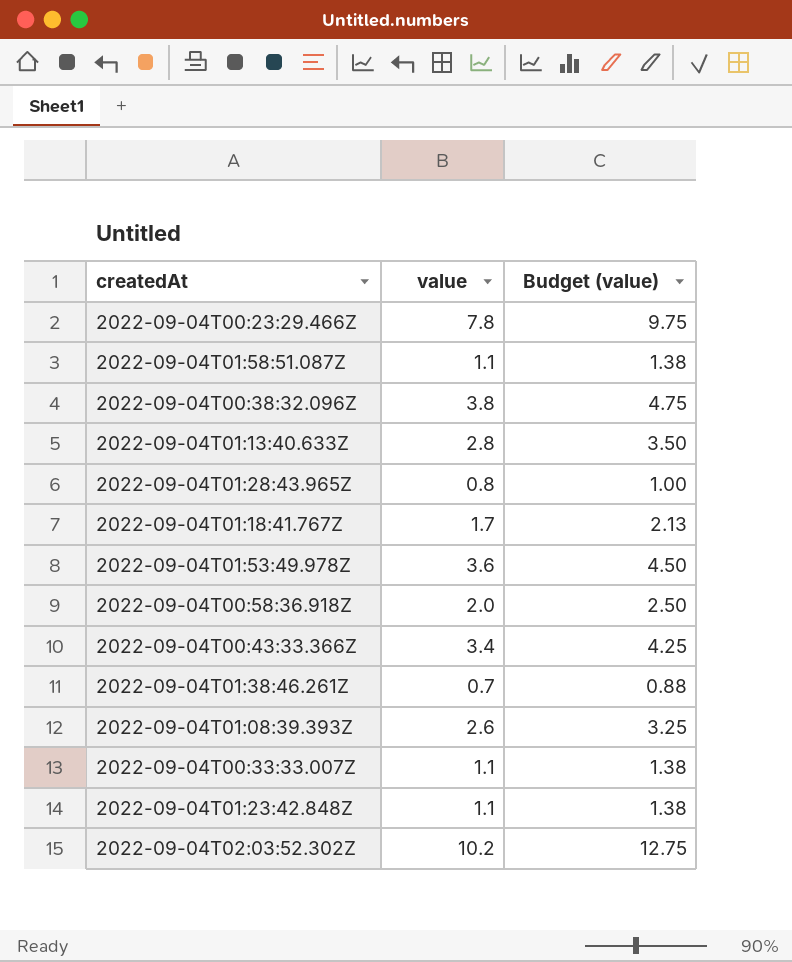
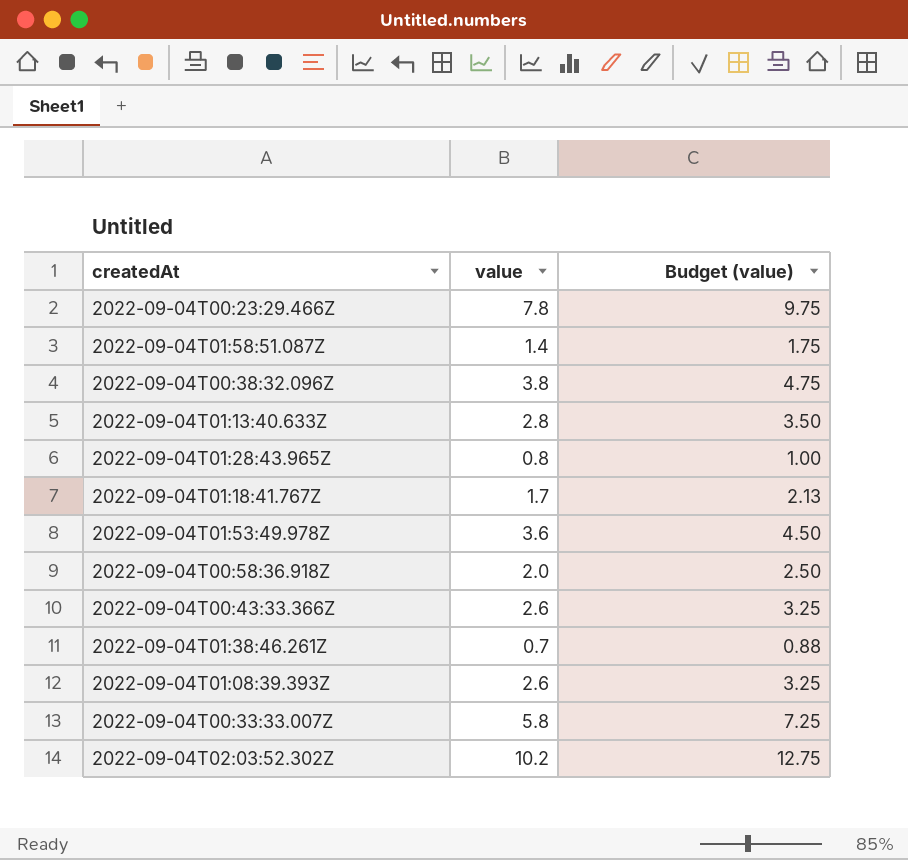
row 2022-09-04T01:23:42.848Z: 1.1 | 1.38 -> none
2022-09-04T01:58:51.087Z | value: 1.1 -> 1.4
2022-09-04T01:58:51.087Z | Budget (value): 1.38 -> 1.75
2022-09-04T00:43:33.366Z | value: 3.4 -> 2.6
2022-09-04T00:43:33.366Z | Budget (value): 4.25 -> 3.25
2022-09-04T00:33:33.007Z | value: 1.1 -> 5.8
2022-09-04T00:33:33.007Z | Budget (value): 1.38 -> 7.25

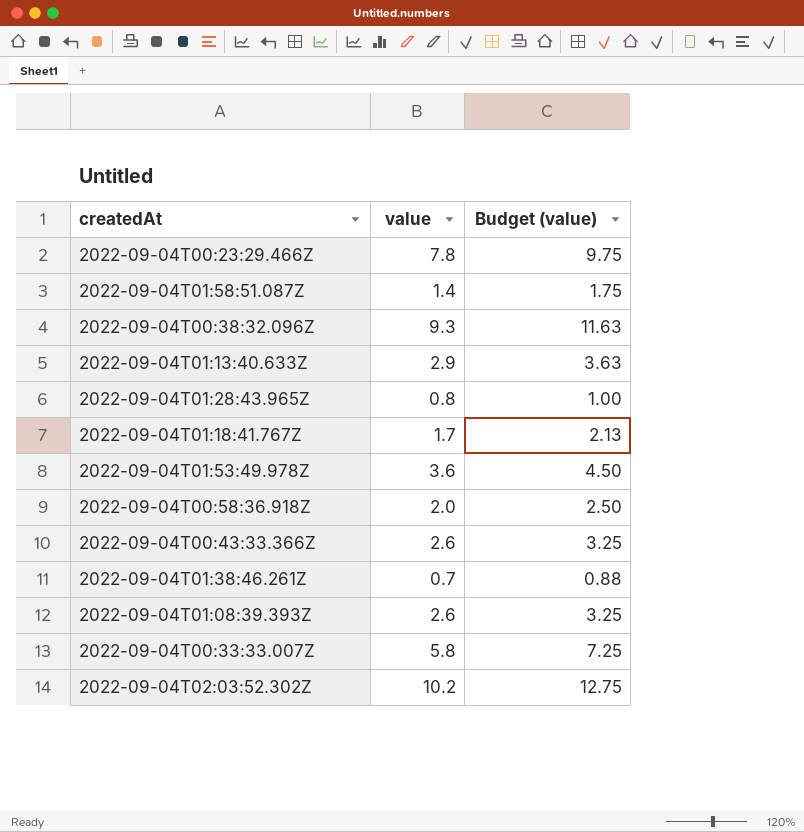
2022-09-04T00:38:32.096Z | value: 3.8 -> 9.3
2022-09-04T00:38:32.096Z | Budget (value): 4.75 -> 11.63
2022-09-04T01:13:40.633Z | value: 2.8 -> 2.9
2022-09-04T01:13:40.633Z | Budget (value): 3.50 -> 3.63

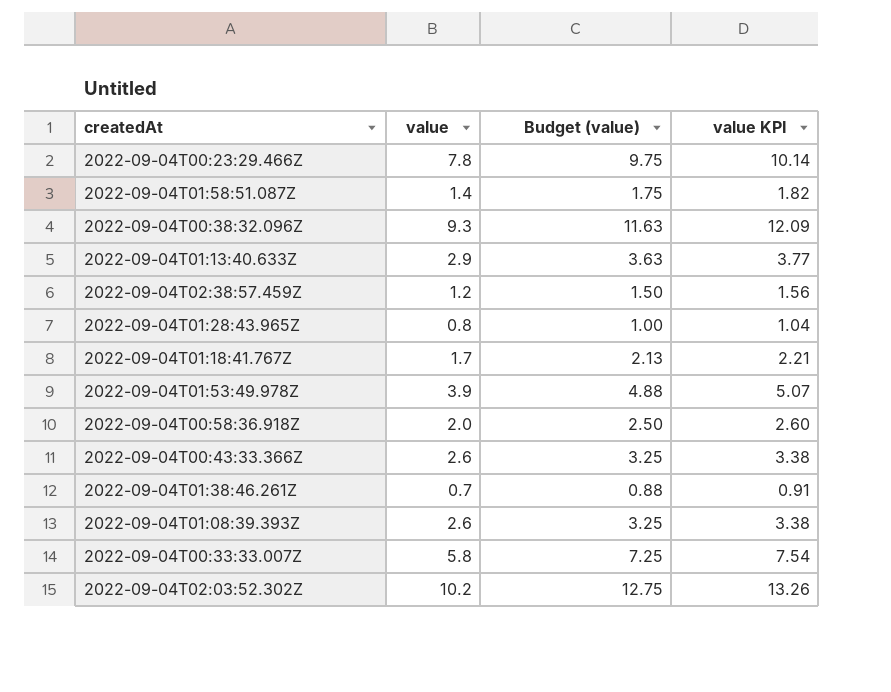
column value KPI | formula: none -> [value] * 1.3
row 2022-09-04T02:38:57.459Z: none -> 1.2 | 1.50 | 1.56
2022-09-04T01:53:49.978Z | value: 3.6 -> 3.9
2022-09-04T01:53:49.978Z | Budget (value): 4.50 -> 4.88

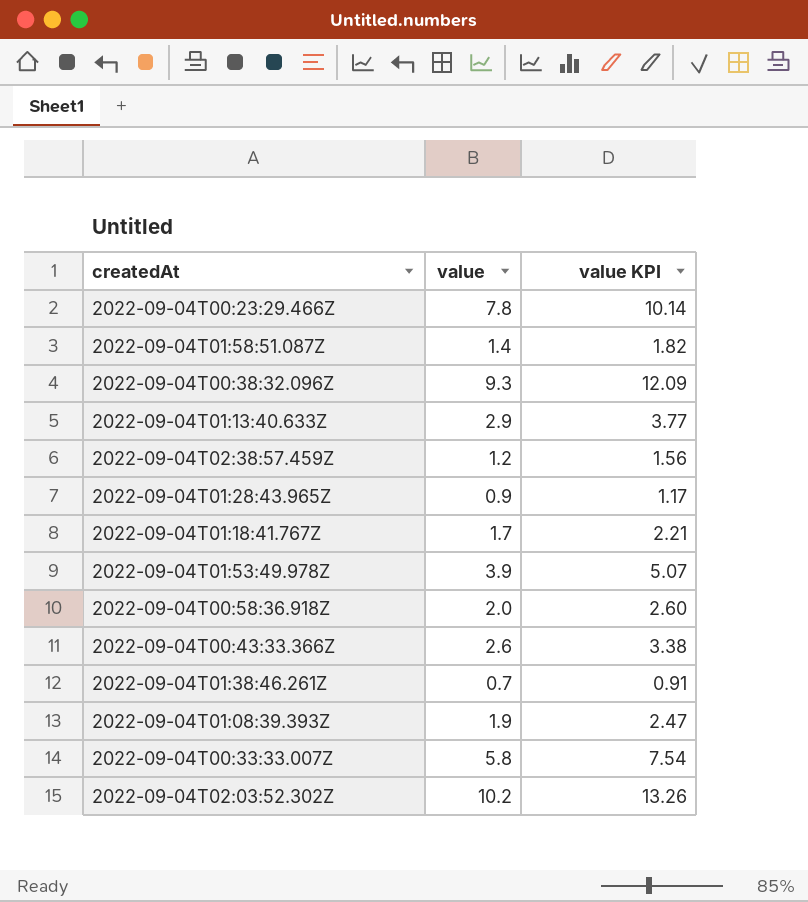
column Budget (value) | formula: [value] * 1.25 -> none
2022-09-04T01:28:43.965Z | value: 0.8 -> 0.9
2022-09-04T01:28:43.965Z | value KPI: 1.04 -> 1.17
2022-09-04T01:08:39.393Z | value: 2.6 -> 1.9
2022-09-04T01:08:39.393Z | value KPI: 3.38 -> 2.47

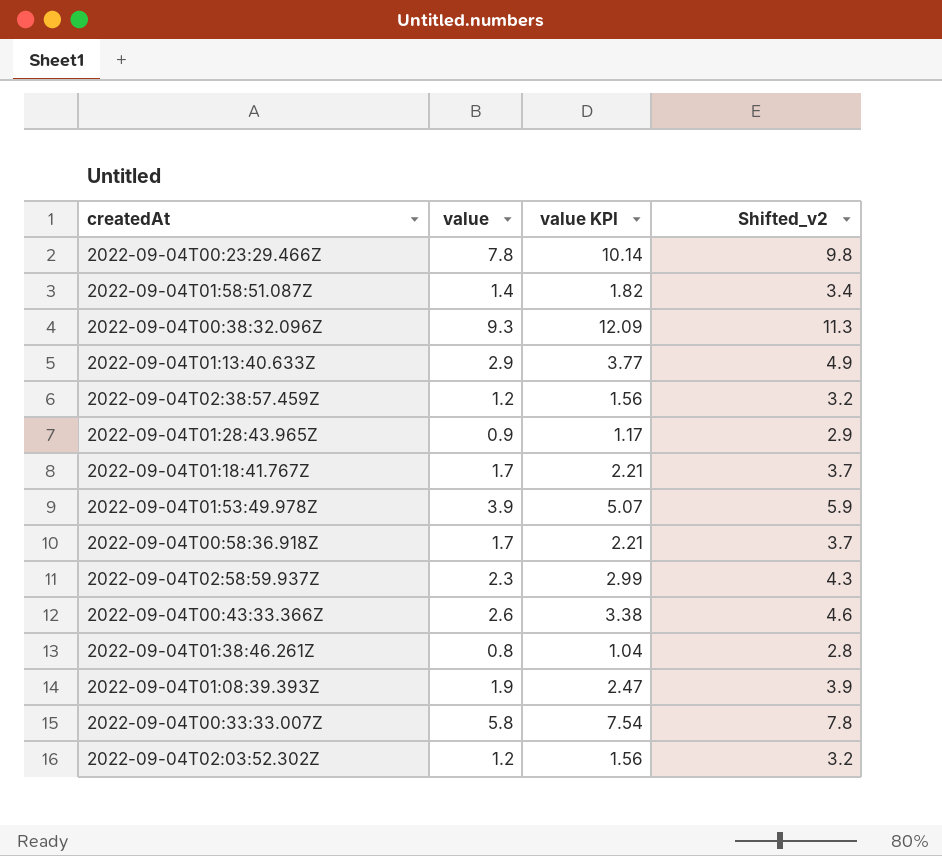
column Shifted_v2 | formula: none -> [value] + 2
2022-09-04T00:58:36.918Z | value: 2.0 -> 1.7
2022-09-04T00:58:36.918Z | value KPI: 2.60 -> 2.21
row 2022-09-04T02:58:59.937Z: none -> 2.3 | 2.99 | 4.3
2022-09-04T01:38:46.261Z | value: 0.7 -> 0.8
2022-09-04T01:38:46.261Z | value KPI: 0.91 -> 1.04
2022-09-04T02:03:52.302Z | value: 10.2 -> 1.2
2022-09-04T02:03:52.302Z | value KPI: 13.26 -> 1.56

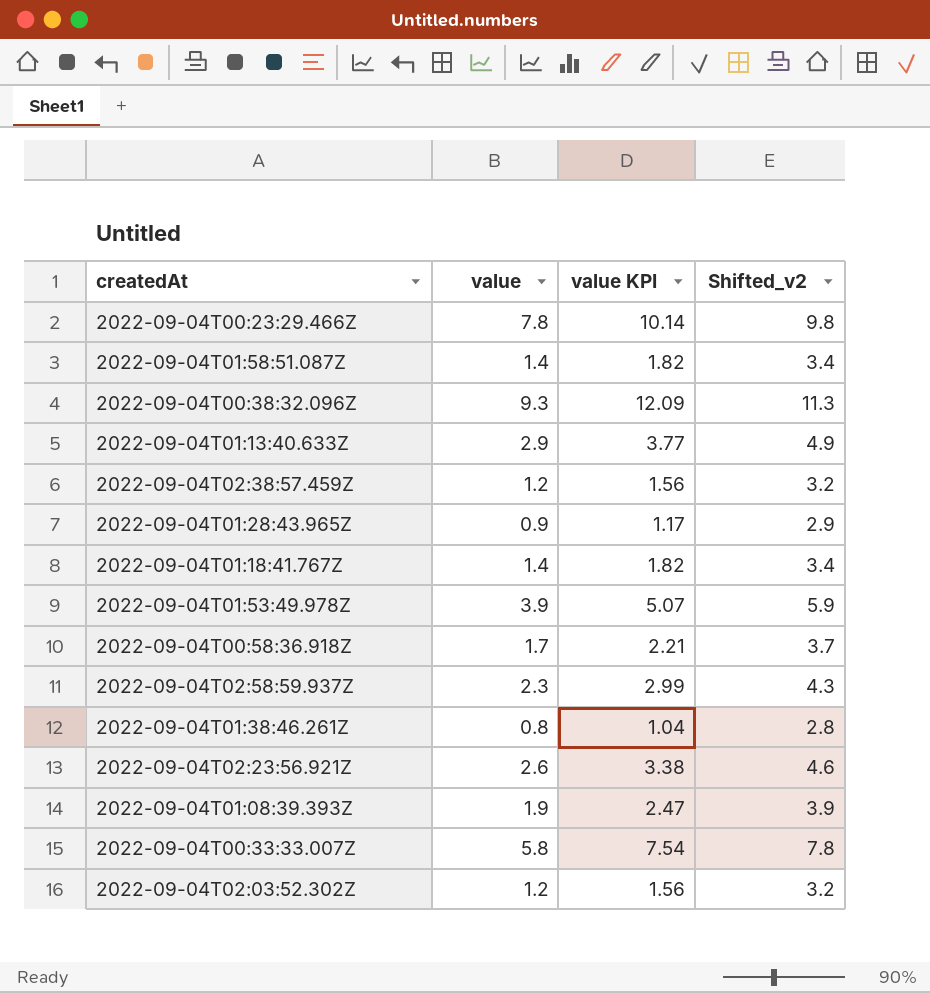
row 2022-09-04T00:43:33.366Z: 2.6 | 3.38 | 4.6 -> none
2022-09-04T01:18:41.767Z | value: 1.7 -> 1.4
2022-09-04T01:18:41.767Z | value KPI: 2.21 -> 1.82
2022-09-04T01:18:41.767Z | Shifted_v2: 3.7 -> 3.4
row 2022-09-04T02:23:56.921Z: none -> 2.6 | 3.38 | 4.6

